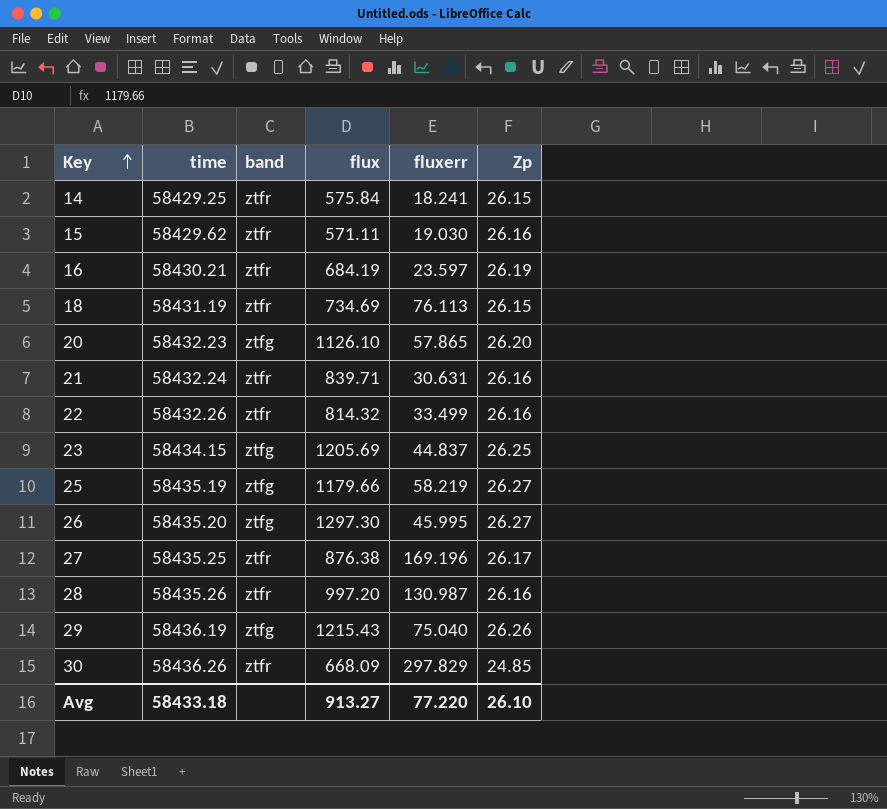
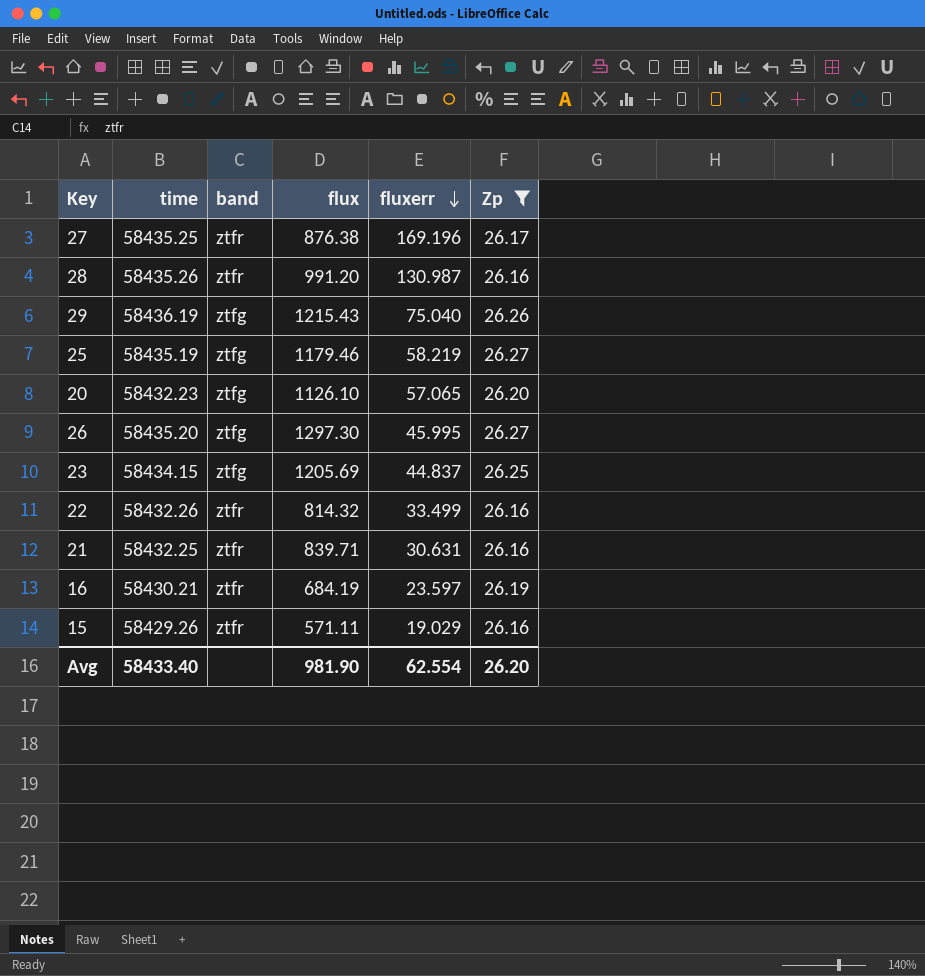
filter: none -> Zp >= 26.16
row order: Key ascending -> fluxerr descending
28 | flux: 997.20 -> 991.20
25 | flux: 1179.66 -> 1179.46
20 | fluxerr: 57.865 -> 57.065
21 | time: 58432.24 -> 58432.25
15 | time: 58429.62 -> 58429.26
15 | fluxerr: 19.030 -> 19.029
Avg | time: 58433.18 -> 58433.40
Avg | flux: 913.27 -> 981.90
Avg | fluxerr: 77.220 -> 62.554
Avg | Zp: 26.10 -> 26.20

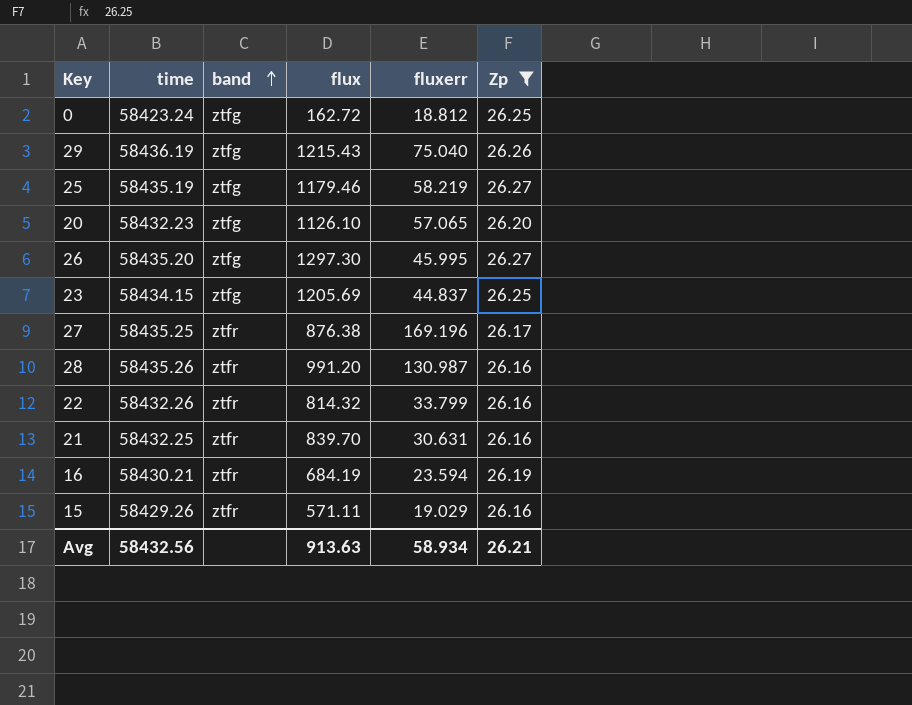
row order: fluxerr descending -> band ascending
row 0: none -> 58423.24 | ztfg | 162.72 | 18.812 | 26.25
22 | fluxerr: 33.499 -> 33.799
21 | flux: 839.71 -> 839.70
16 | fluxerr: 23.597 -> 23.594
Avg | time: 58433.40 -> 58432.56
Avg | flux: 981.90 -> 913.63
Avg | fluxerr: 62.554 -> 58.934
Avg | Zp: 26.20 -> 26.21

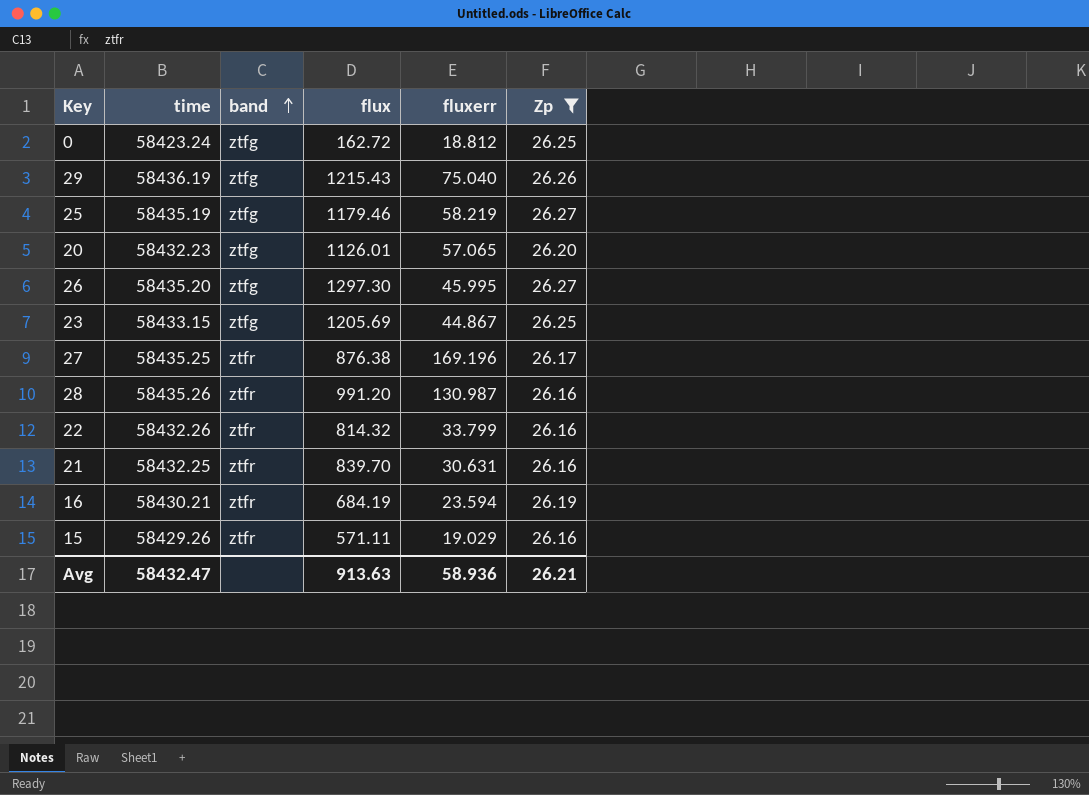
20 | flux: 1126.10 -> 1126.01
23 | time: 58434.15 -> 58433.15
23 | fluxerr: 44.837 -> 44.867
Avg | time: 58432.56 -> 58432.47
Avg | fluxerr: 58.934 -> 58.936

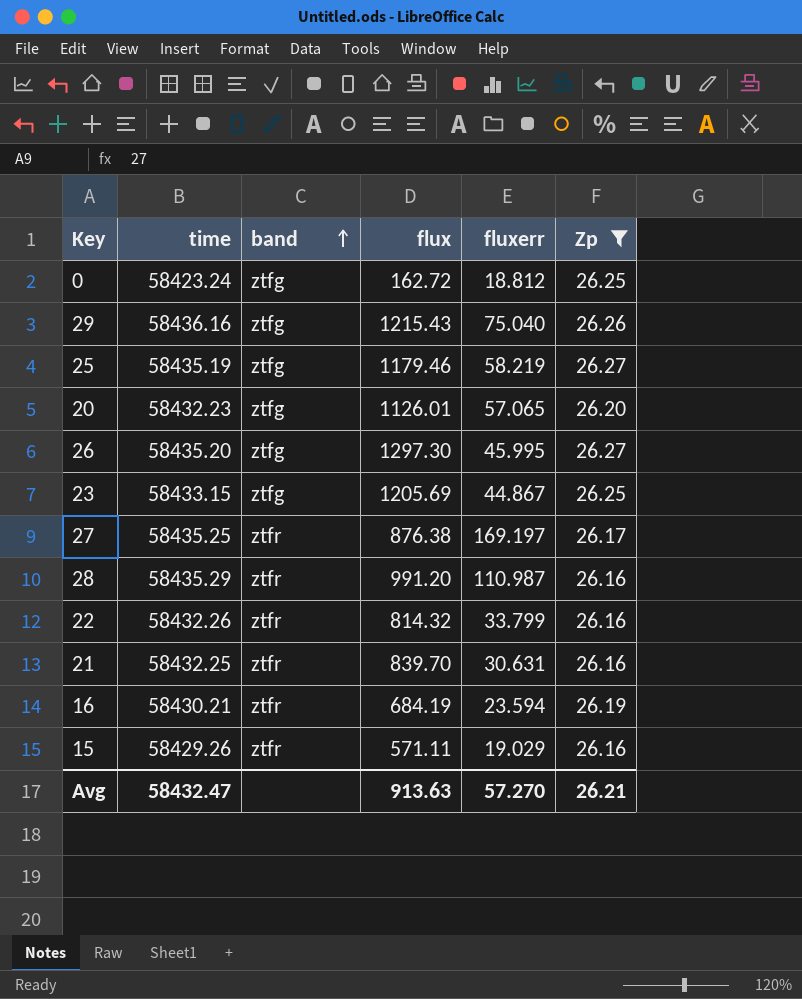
29 | time: 58436.19 -> 58436.16
27 | fluxerr: 169.196 -> 169.197
28 | time: 58435.26 -> 58435.29
28 | fluxerr: 130.987 -> 110.987
Avg | fluxerr: 58.936 -> 57.270

